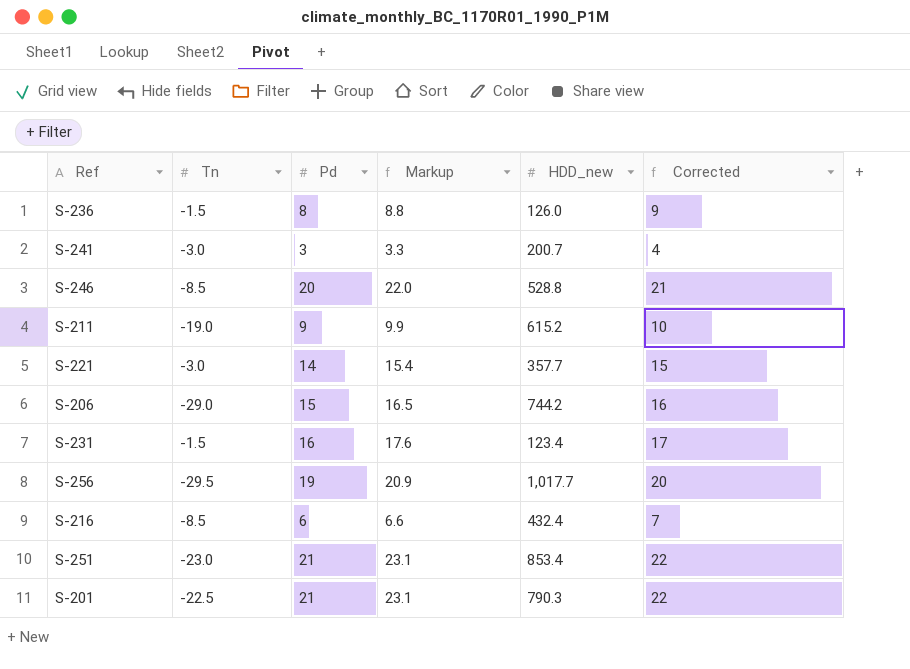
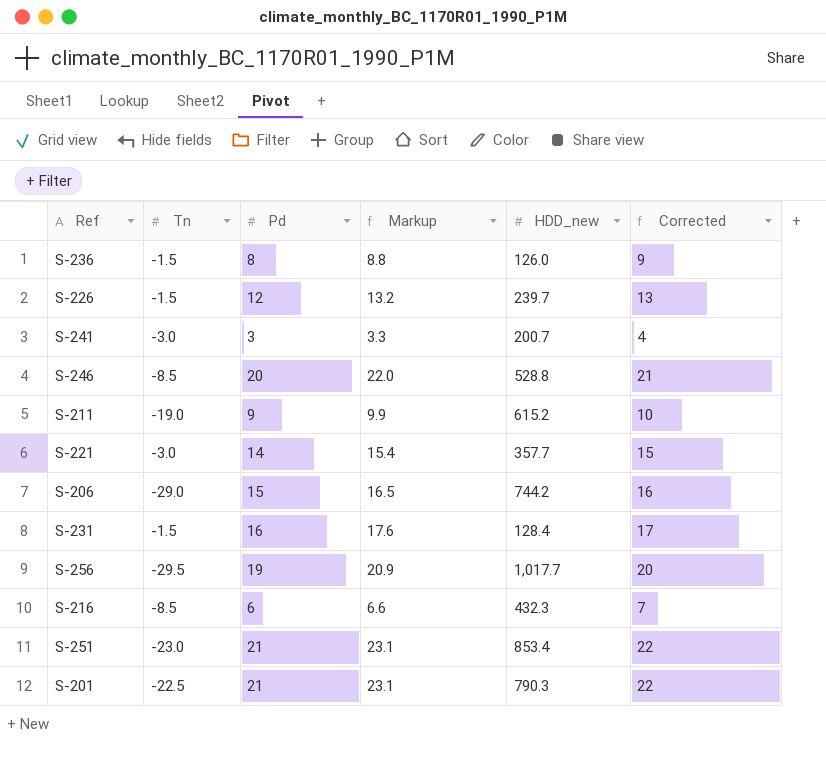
row S-226: none -> -1.5 | 12 | 13.2 | 239.7 | 13
S-231 | HDD_new: 123.4 -> 128.4
S-216 | HDD_new: 432.4 -> 432.3

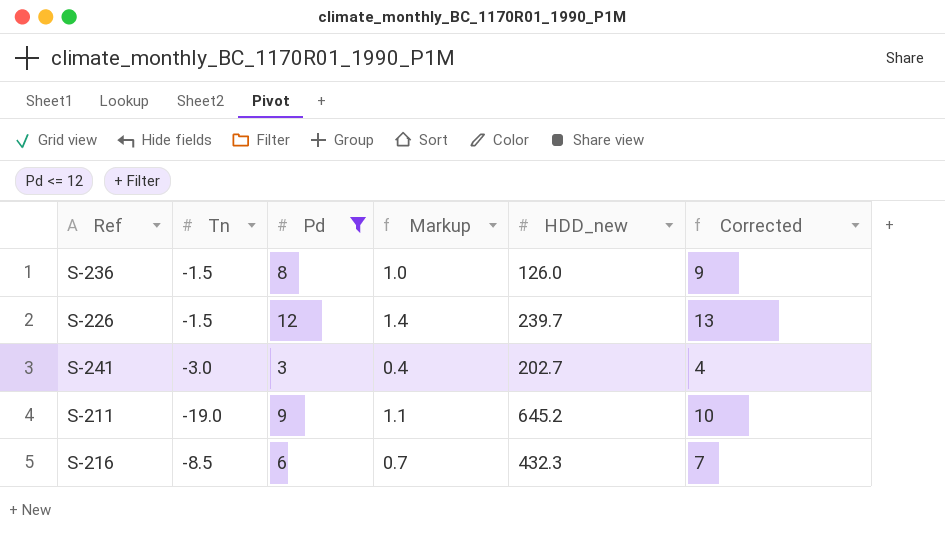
filter: none -> Pd <= 12
column Markup | formula: [Pd] * 1.1 -> [Pd] * 0.12
S-241 | HDD_new: 200.7 -> 202.7
S-211 | HDD_new: 615.2 -> 645.2

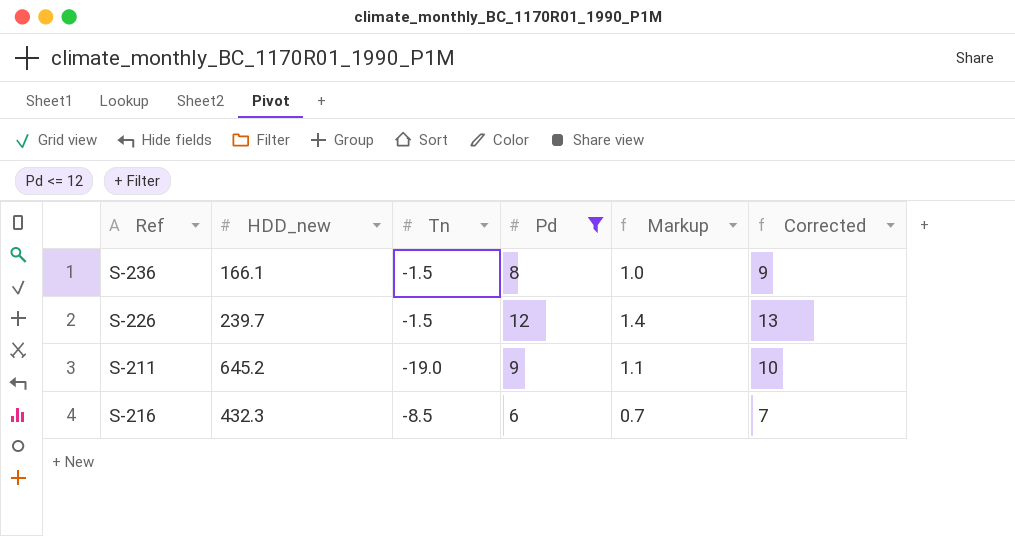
column HDD_new | position: 5 -> 2
row S-241: -3.0 | 3 | 0.4 | 202.7 | 4 -> none
S-236 | HDD_new: 126.0 -> 166.1

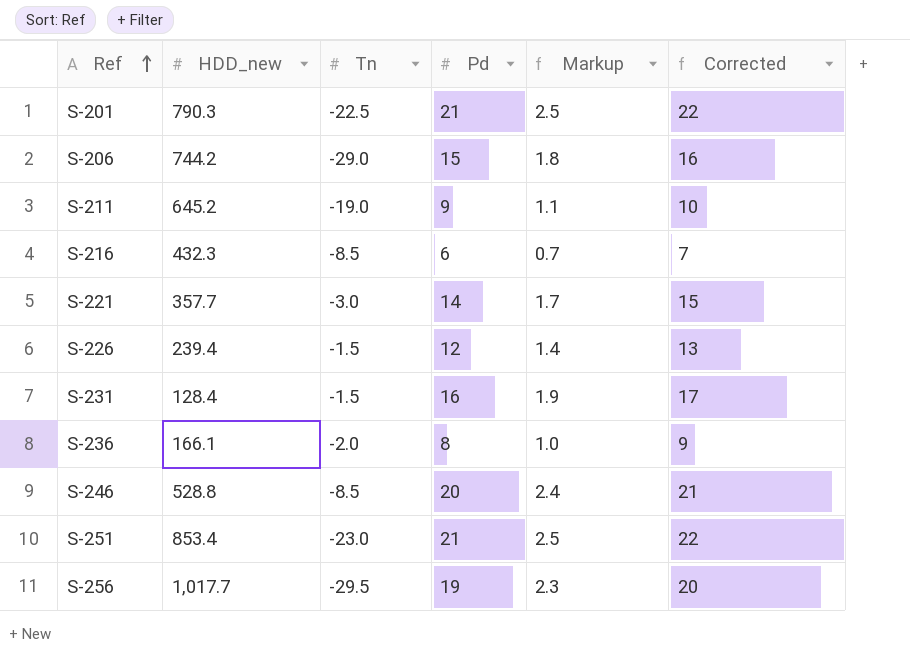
filter: Pd <= 12 -> none
row order: none -> Ref ascending
S-226 | HDD_new: 239.7 -> 239.4
S-236 | Tn: -1.5 -> -2.0

